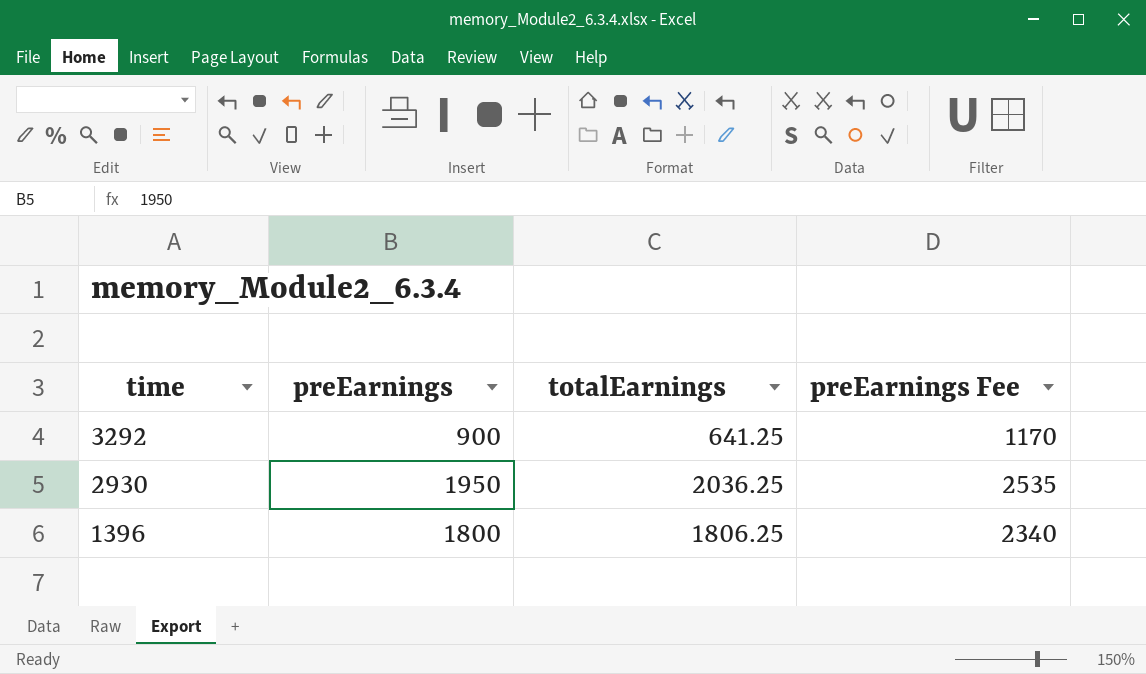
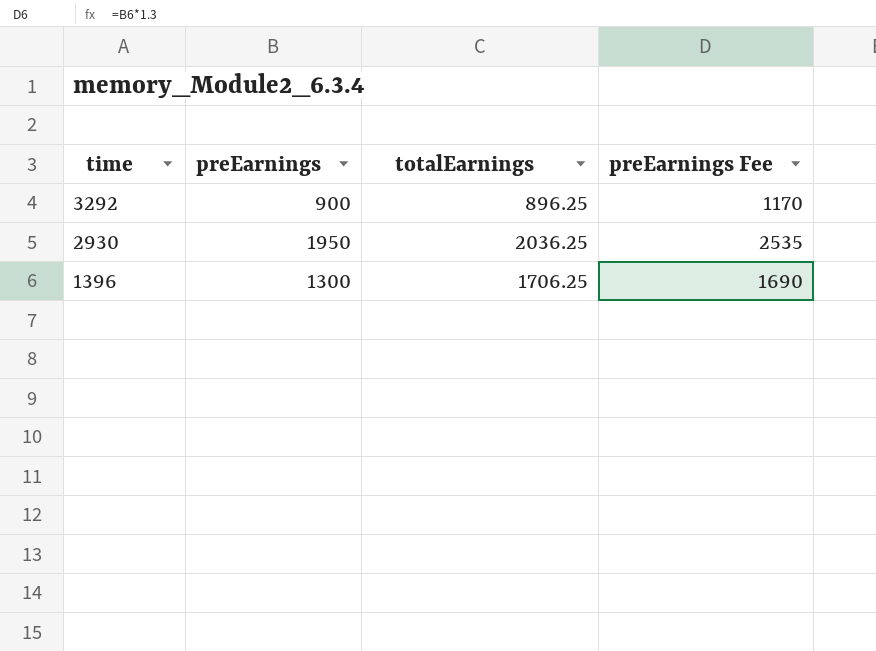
3292 | totalEarnings: 641.25 -> 896.25
1396 | preEarnings: 1800 -> 1300
1396 | totalEarnings: 1806.25 -> 1706.25
1396 | preEarnings Fee: 2340 -> 1690

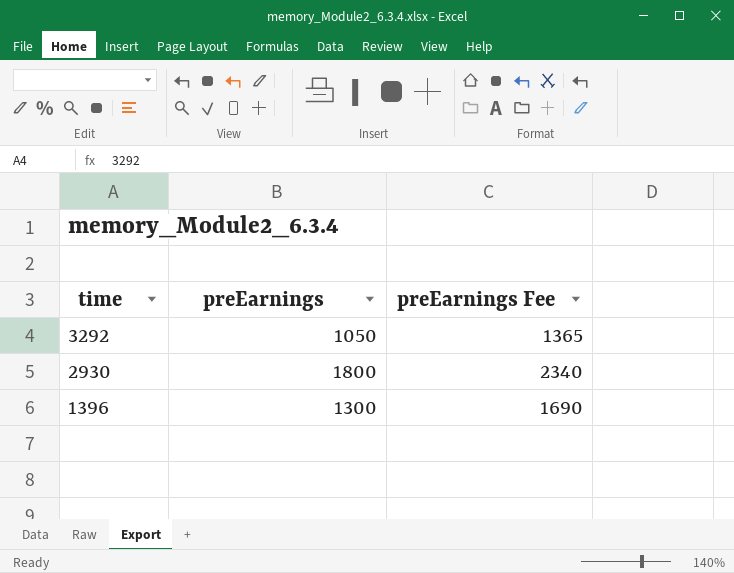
column totalEarnings | position: 3 -> none
3292 | preEarnings: 900 -> 1050
3292 | preEarnings Fee: 1170 -> 1365
2930 | preEarnings: 1950 -> 1800
2930 | preEarnings Fee: 2535 -> 2340

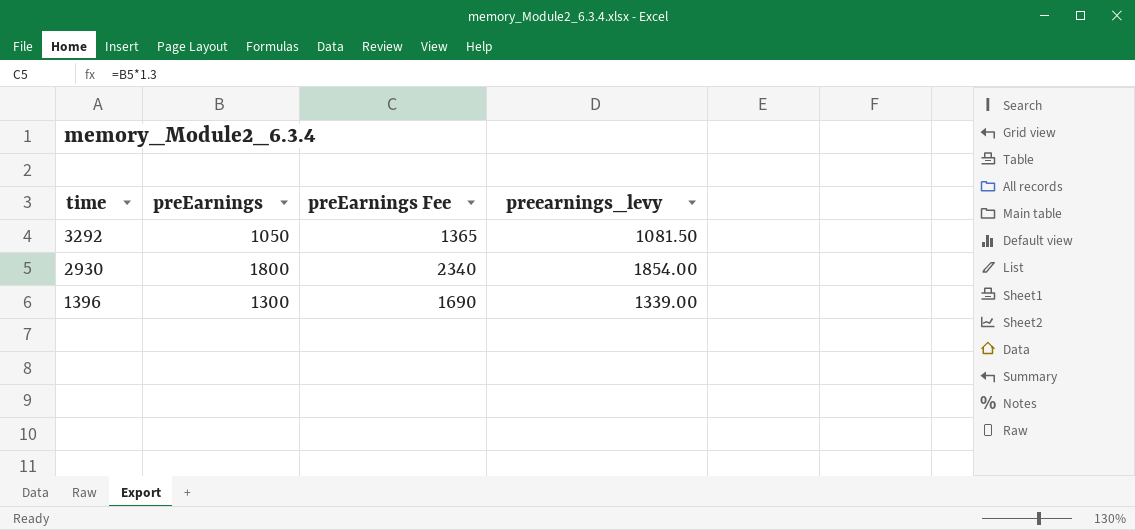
column preearnings_levy | formula: none -> [preEarnings] * 1.03

